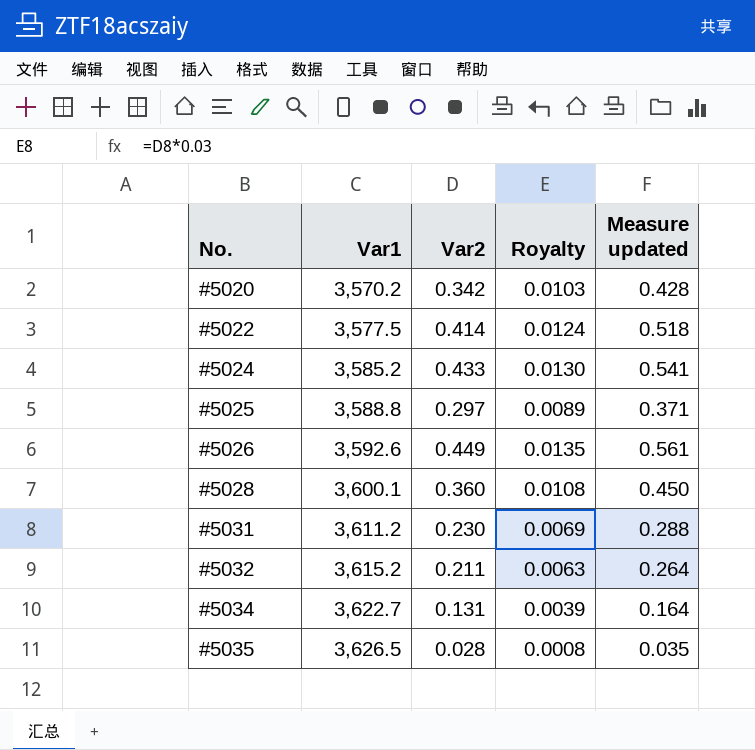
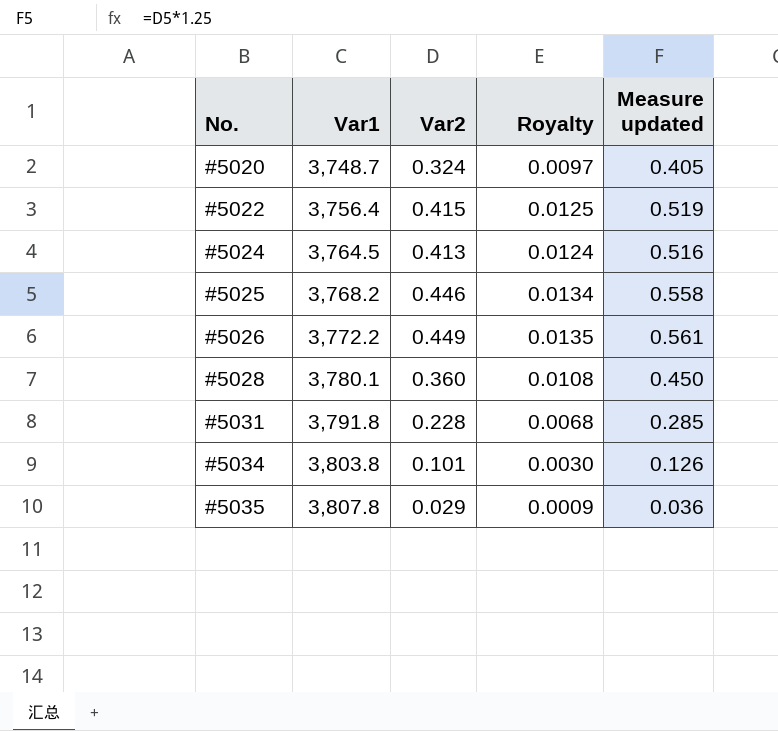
row #5032: 3,615.2 | 0.211 | 0.0063 | 0.264 -> none
#5020 | Var1: 3,570.2 -> 3,748.7
#5020 | Var2: 0.342 -> 0.324
#5020 | Royalty: 0.0103 -> 0.0097
#5020 | Measure updated: 0.428 -> 0.405
#5022 | Var1: 3,577.5 -> 3,756.4
#5022 | Var2: 0.414 -> 0.415
#5022 | Royalty: 0.0124 -> 0.0125
#5022 | Measure updated: 0.518 -> 0.519
#5024 | Var1: 3,585.2 -> 3,764.5
#5024 | Var2: 0.433 -> 0.413
#5024 | Royalty: 0.0130 -> 0.0124
#5024 | Measure updated: 0.541 -> 0.516
#5025 | Var1: 3,588.8 -> 3,768.2
#5025 | Var2: 0.297 -> 0.446
#5025 | Royalty: 0.0089 -> 0.0134
#5025 | Measure updated: 0.371 -> 0.558
#5026 | Var1: 3,592.6 -> 3,772.2
#5028 | Var1: 3,600.1 -> 3,780.1
#5031 | Var1: 3,611.2 -> 3,791.8
#5031 | Var2: 0.230 -> 0.228
#5031 | Royalty: 0.0069 -> 0.0068
#5031 | Measure updated: 0.288 -> 0.285
#5034 | Var1: 3,622.7 -> 3,803.8
#5034 | Var2: 0.131 -> 0.101
#5034 | Royalty: 0.0039 -> 0.0030
#5034 | Measure updated: 0.164 -> 0.126
#5035 | Var1: 3,626.5 -> 3,807.8
#5035 | Var2: 0.028 -> 0.029
#5035 | Royalty: 0.0008 -> 0.0009
#5035 | Measure updated: 0.035 -> 0.036

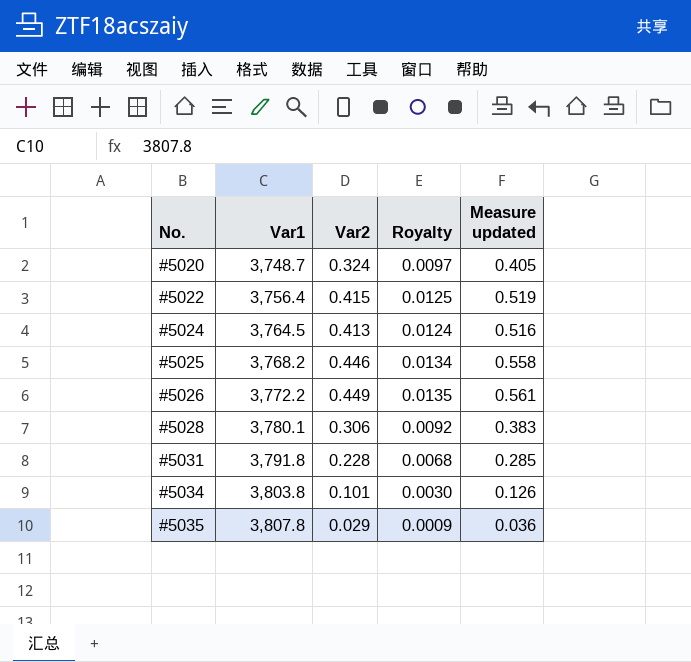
#5028 | Var2: 0.360 -> 0.306
#5028 | Royalty: 0.0108 -> 0.0092
#5028 | Measure updated: 0.450 -> 0.383

